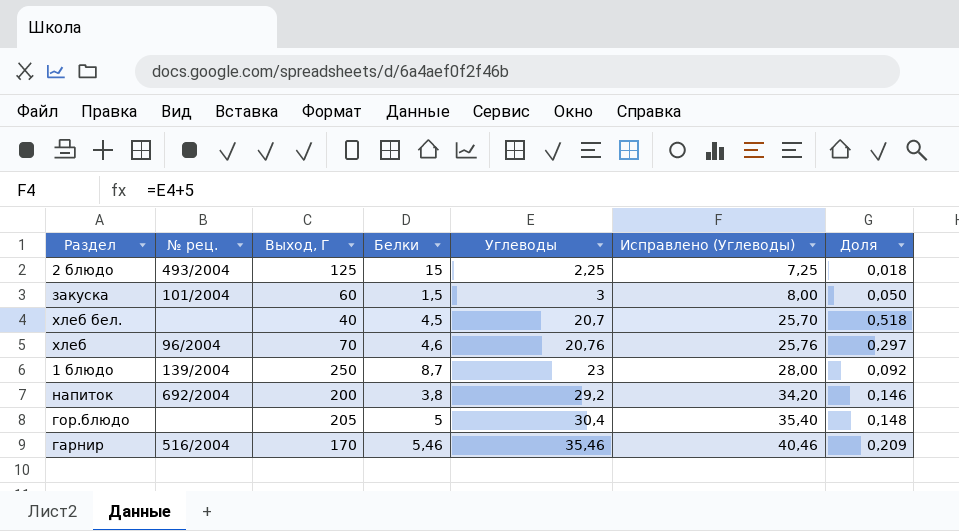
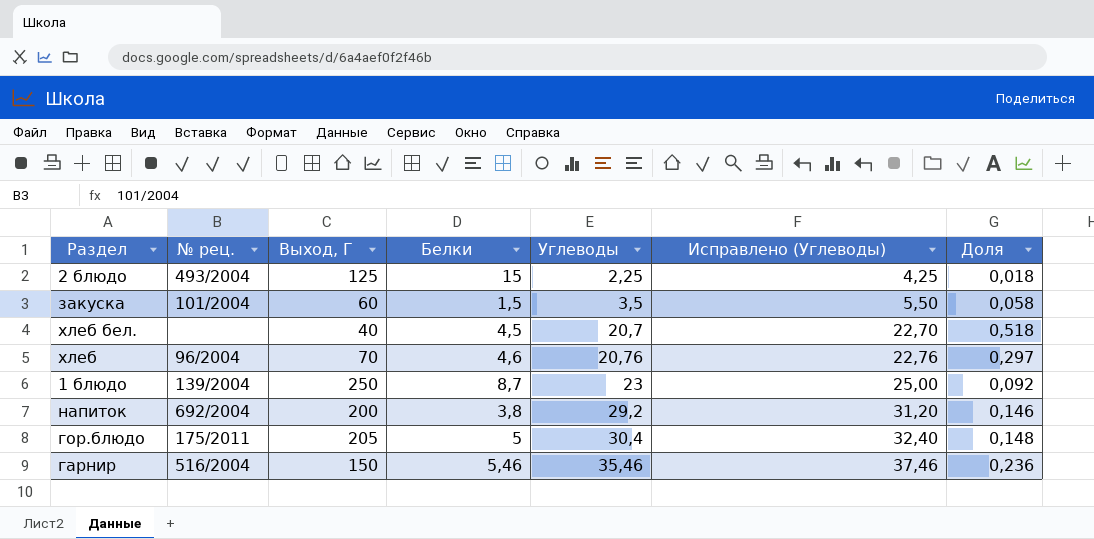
column Исправлено (Углеводы) | formula: [Углеводы] + 5 -> [Углеводы] + 2
закуска | Углеводы: 3 -> 3,5
закуска | Доля: 0,050 -> 0,058
гор.блюдо | № рец.: none -> 175/2011
гарнир | Выход, Г: 170 -> 150
гарнир | Доля: 0,209 -> 0,236

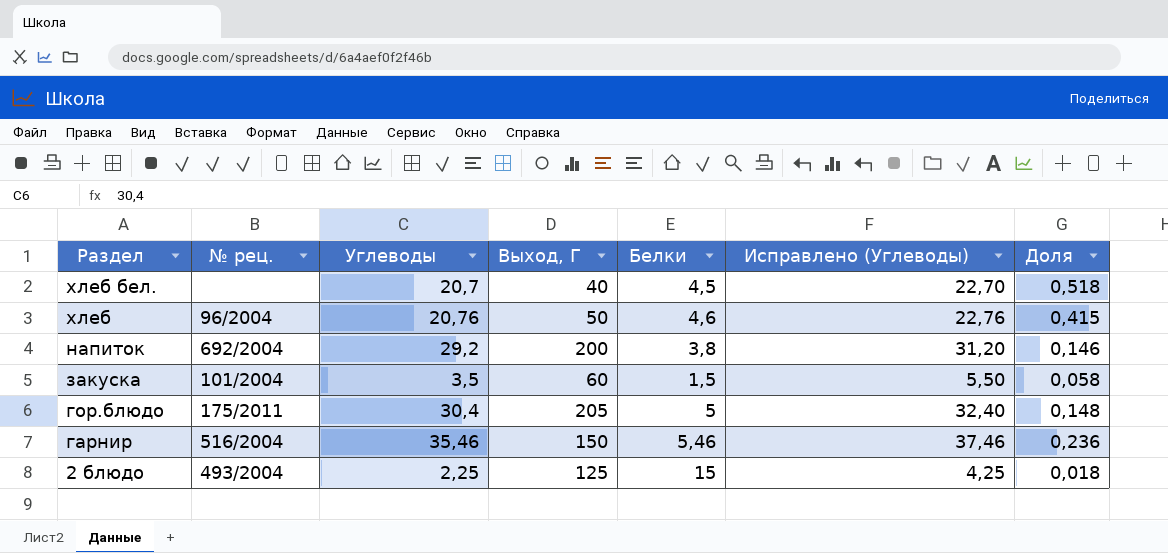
row order: Углеводы ascending -> Раздел descending
column Углеводы | position: 5 -> 3
row 1 блюдо: 139/2004 | 250 | 8,7 | 23 | 25,00 | 0,092 -> none
хлеб | Выход, Г: 70 -> 50
хлеб | Доля: 0,297 -> 0,415

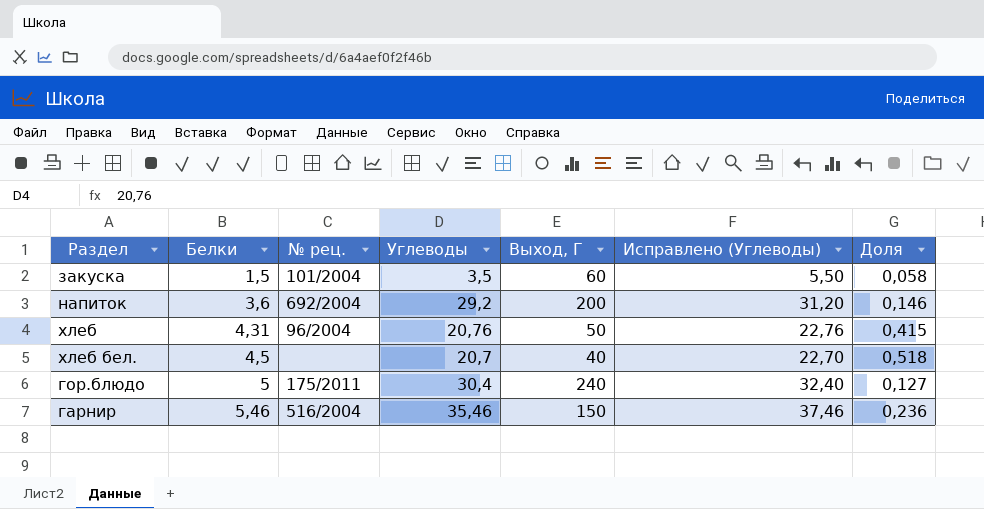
row order: Раздел descending -> Белки ascending
column Белки | position: 5 -> 2
row 2 блюдо: 493/2004 | 2,25 | 125 | 15 | 4,25 | 0,018 -> none
напиток | Белки: 3,8 -> 3,6
хлеб | Белки: 4,6 -> 4,31
гор.блюдо | Выход, Г: 205 -> 240
гор.блюдо | Доля: 0,148 -> 0,127

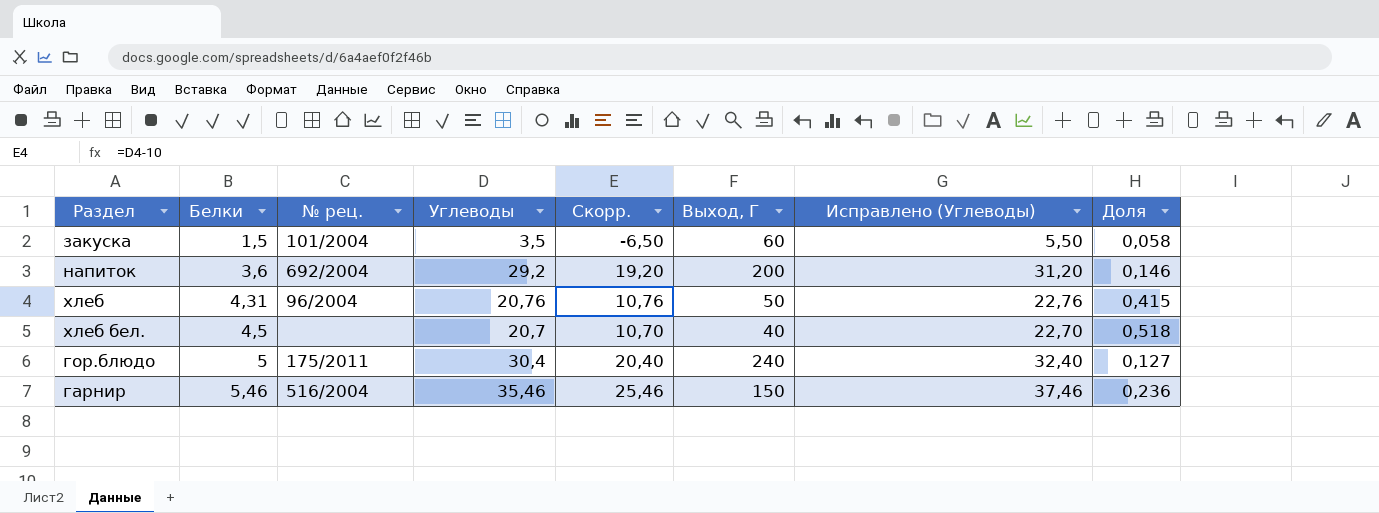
column Скорр. | formula: none -> [Углеводы] - 10

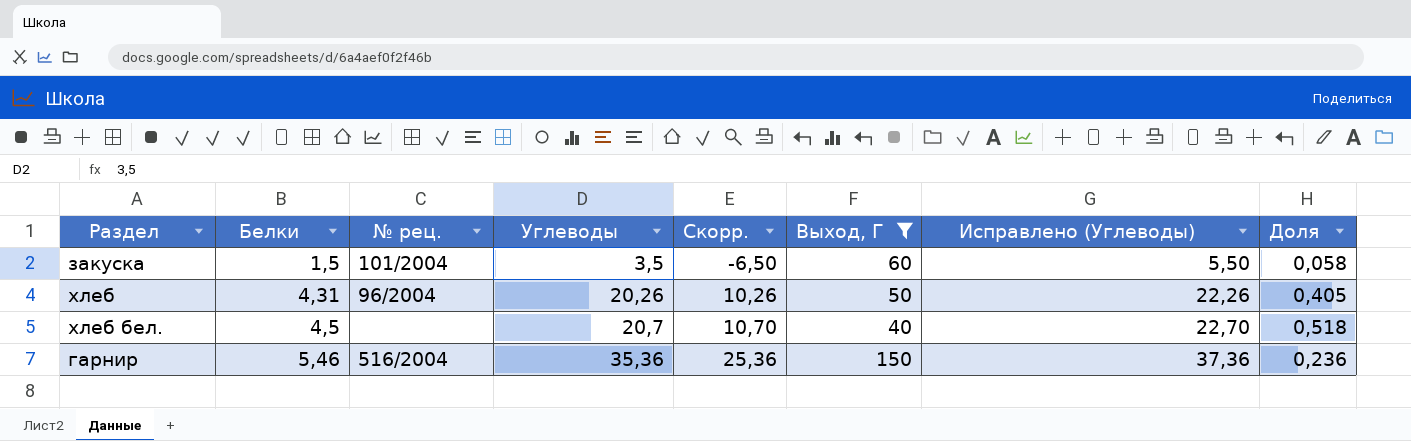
filter: none -> Выход, Г <= 150
хлеб | Углеводы: 20,76 -> 20,26
хлеб | Скорр.: 10,76 -> 10,26
хлеб | Исправлено (Углеводы): 22,76 -> 22,26
хлеб | Доля: 0,415 -> 0,405
гарнир | Углеводы: 35,46 -> 35,36
гарнир | Скорр.: 25,46 -> 25,36
гарнир | Исправлено (Углеводы): 37,46 -> 37,36

